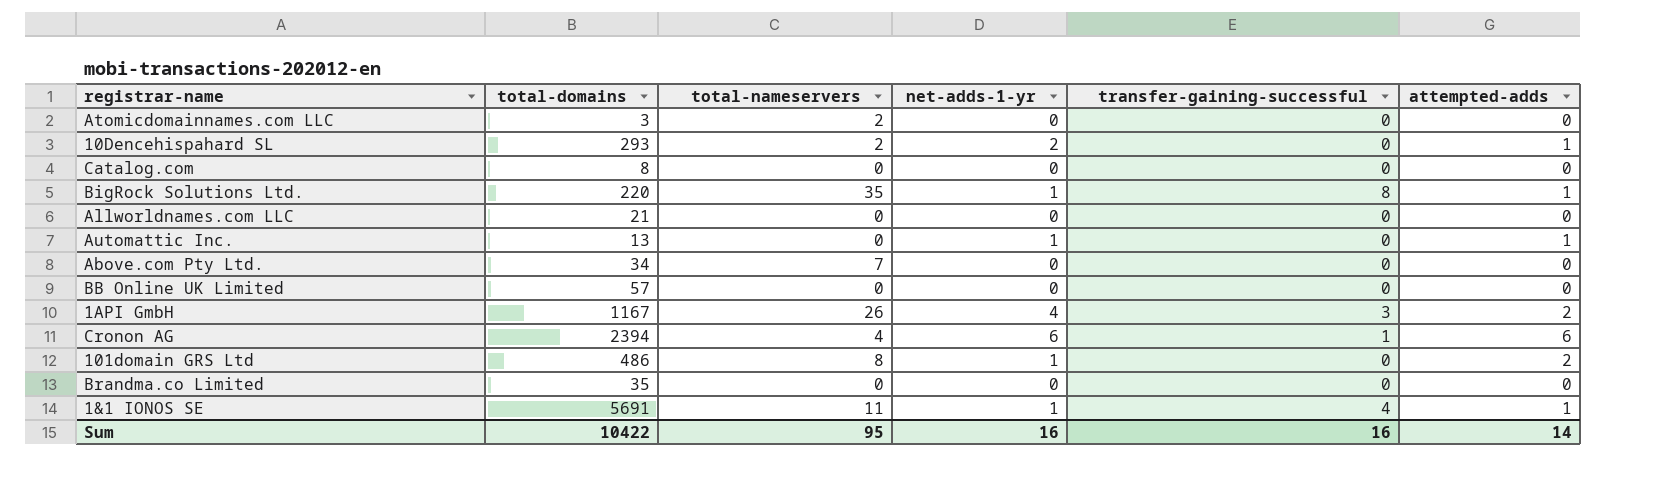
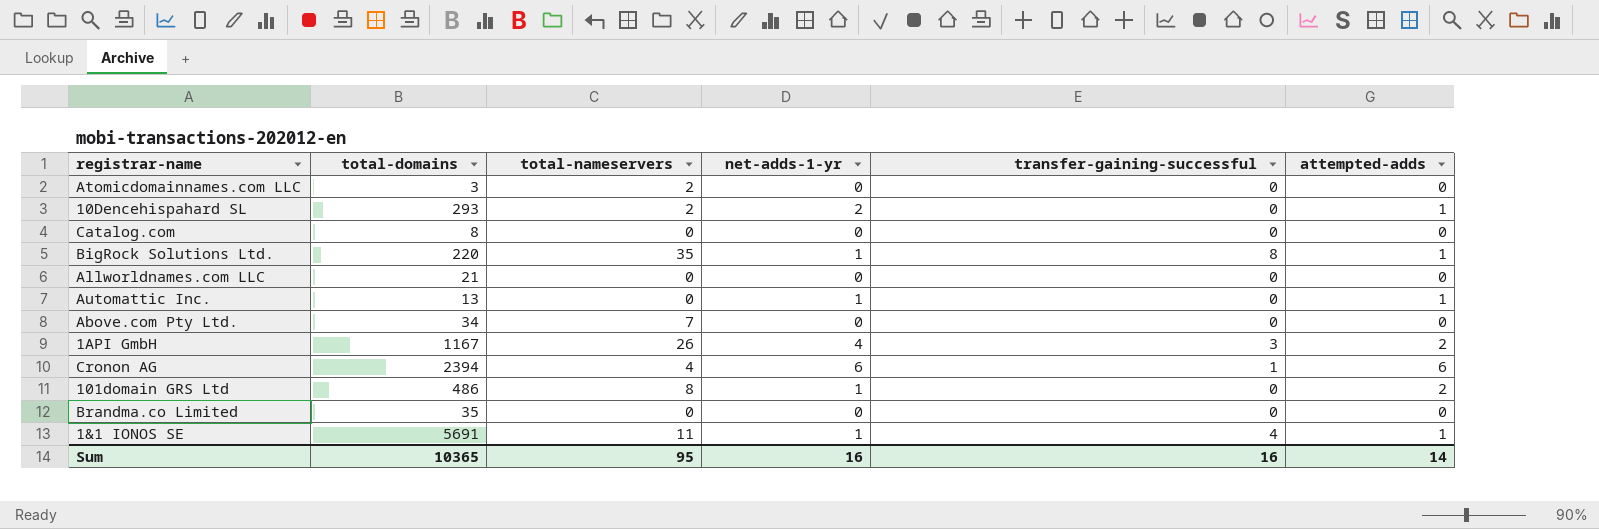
row BB Online UK Limited: 57 | 0 | 0 | 0 | 0 -> none
Sum | total-domains: 10422 -> 10365

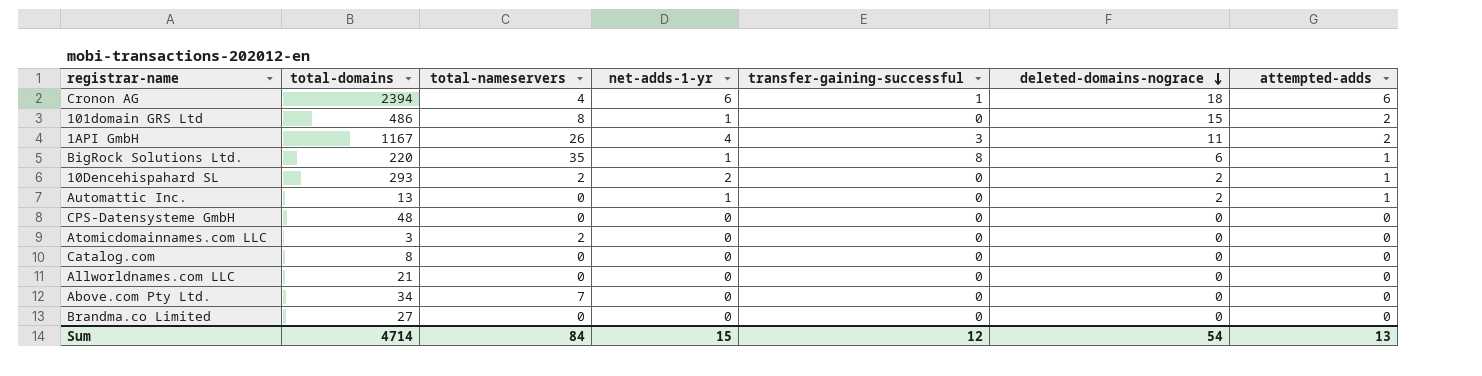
row order: none -> deleted-domains-nograce descending
column deleted-domains-nograce | position: none -> 6
row 1&1 IONOS SE: 5691 | 11 | 1 | 4 | 1 -> none
row CPS-Datensysteme GmbH: none -> 48 | 0 | 0 | 0 | 0 | 0
Brandma.co Limited | total-domains: 35 -> 27
Sum | total-domains: 10365 -> 4714
Sum | total-nameservers: 95 -> 84
Sum | net-adds-1-yr: 16 -> 15
Sum | transfer-gaining-successful: 16 -> 12
Sum | attempted-adds: 14 -> 13

